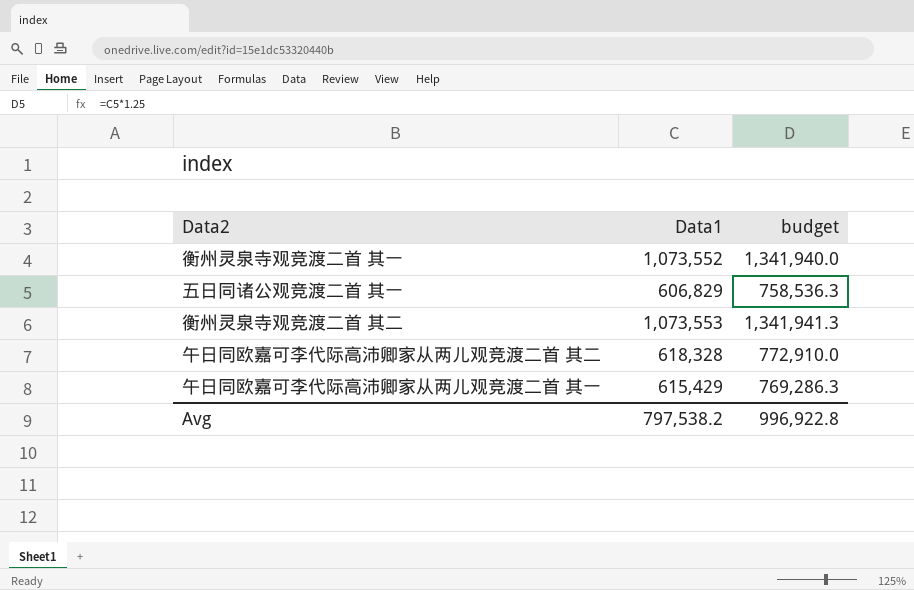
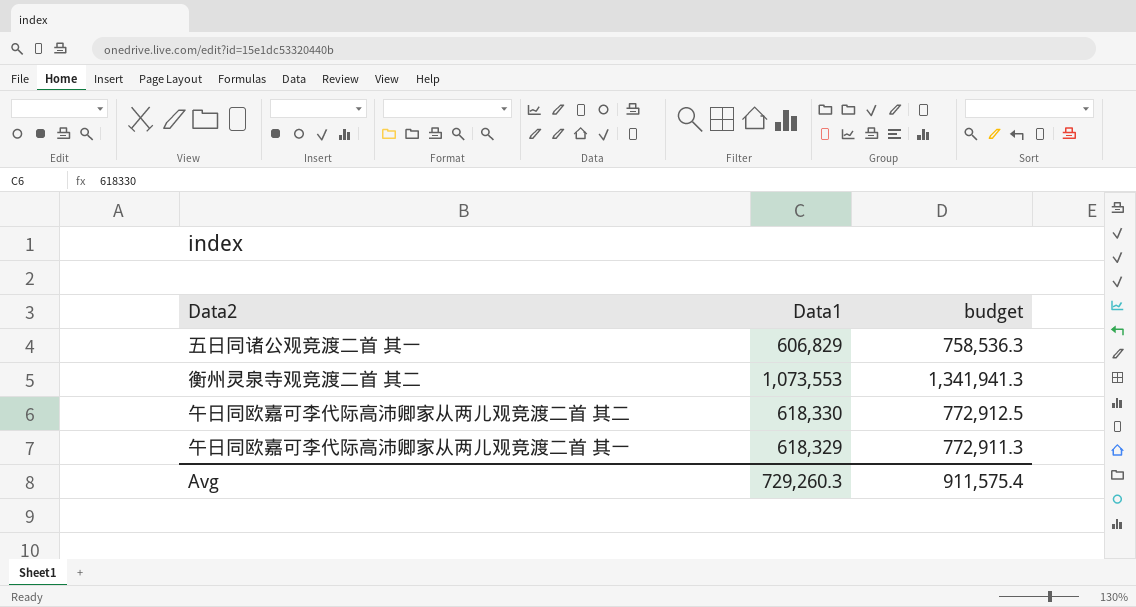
row 衡州灵泉寺观竞渡二首 其一: 1,073,552 | 1,341,940.0 -> none
午日同欧嘉可李代际高沛卿家从两儿观竞渡二首 其二 | Data1: 618,328 -> 618,330
午日同欧嘉可李代际高沛卿家从两儿观竞渡二首 其二 | budget: 772,910.0 -> 772,912.5
午日同欧嘉可李代际高沛卿家从两儿观竞渡二首 其一 | Data1: 615,429 -> 618,329
午日同欧嘉可李代际高沛卿家从两儿观竞渡二首 其一 | budget: 769,286.3 -> 772,911.3
Avg | Data1: 797,538.2 -> 729,260.3
Avg | budget: 996,922.8 -> 911,575.4

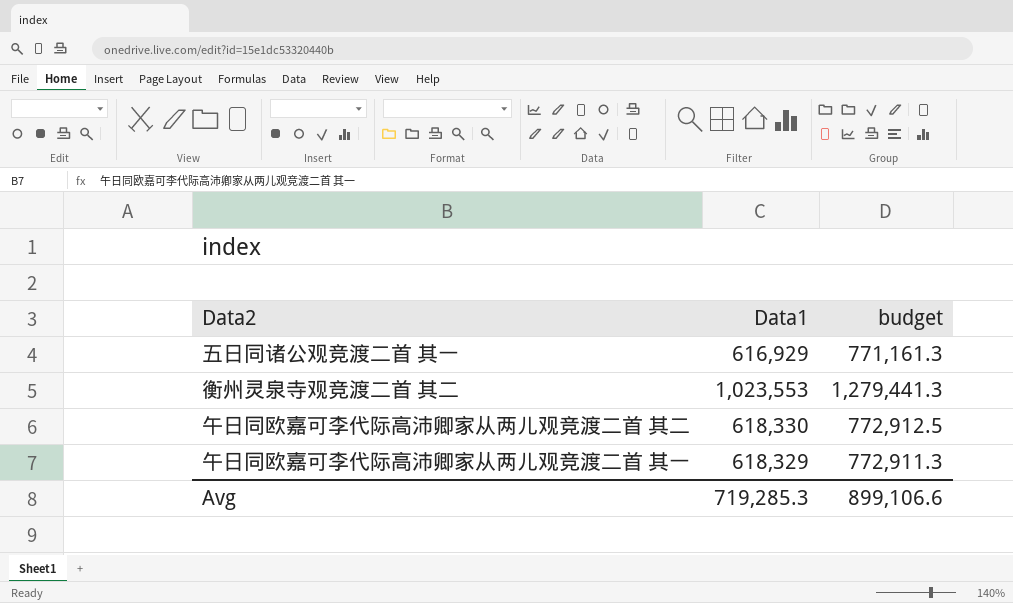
五日同诸公观竞渡二首 其一 | Data1: 606,829 -> 616,929
五日同诸公观竞渡二首 其一 | budget: 758,536.3 -> 771,161.3
衡州灵泉寺观竞渡二首 其二 | Data1: 1,073,553 -> 1,023,553
衡州灵泉寺观竞渡二首 其二 | budget: 1,341,941.3 -> 1,279,441.3
Avg | Data1: 729,260.3 -> 719,285.3
Avg | budget: 911,575.4 -> 899,106.6

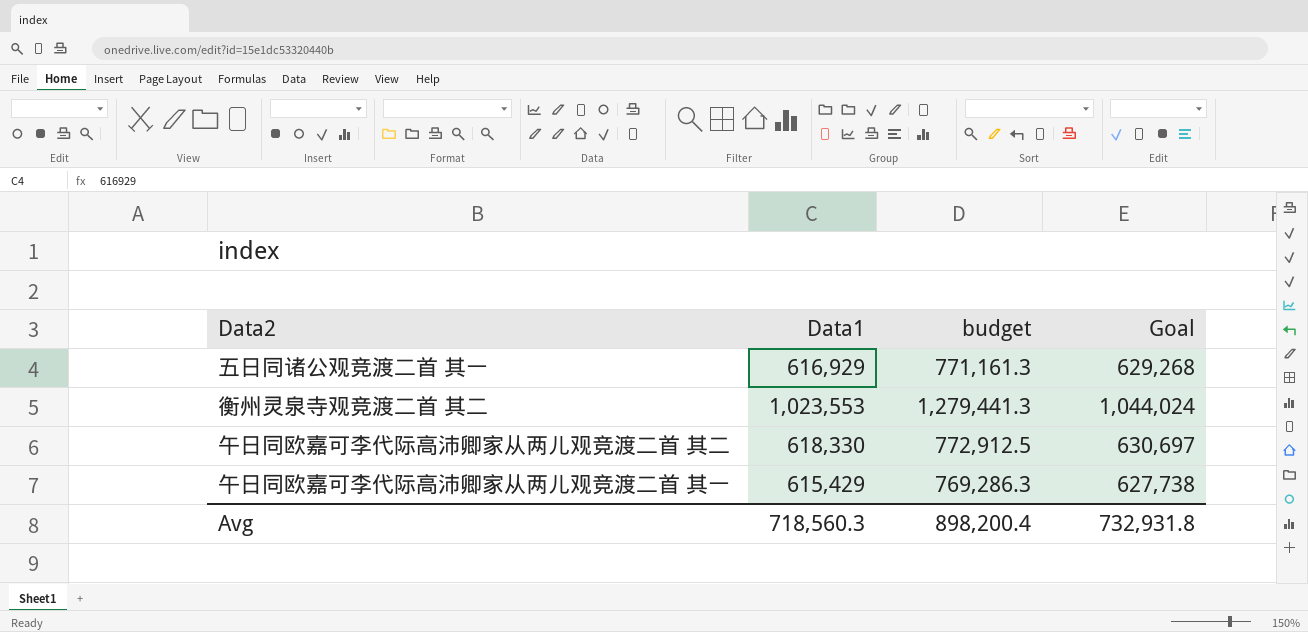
column Goal | formula: none -> [Data1] * 1.02
午日同欧嘉可李代际高沛卿家从两儿观竞渡二首 其一 | Data1: 618,329 -> 615,429
午日同欧嘉可李代际高沛卿家从两儿观竞渡二首 其一 | budget: 772,911.3 -> 769,286.3
Avg | Data1: 719,285.3 -> 718,560.3
Avg | budget: 899,106.6 -> 898,200.4

